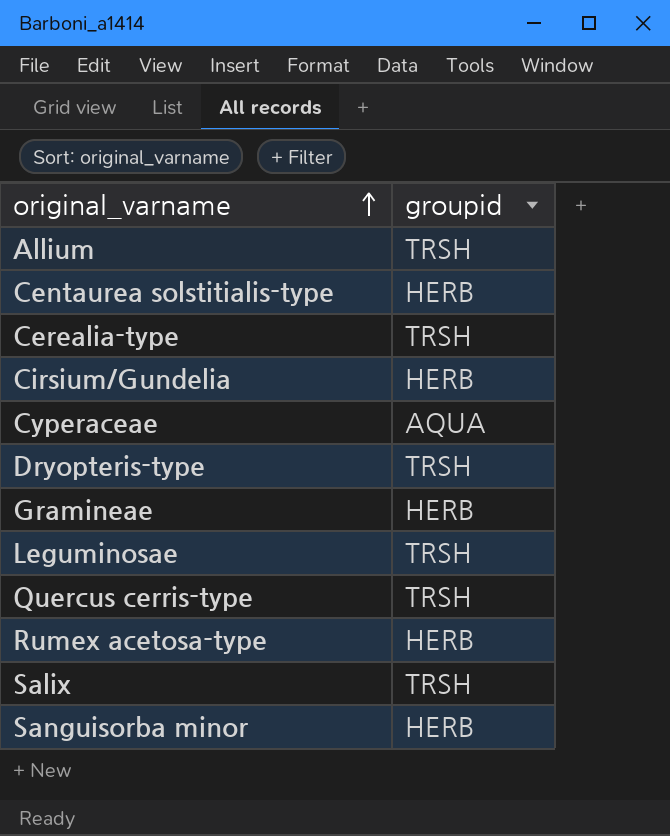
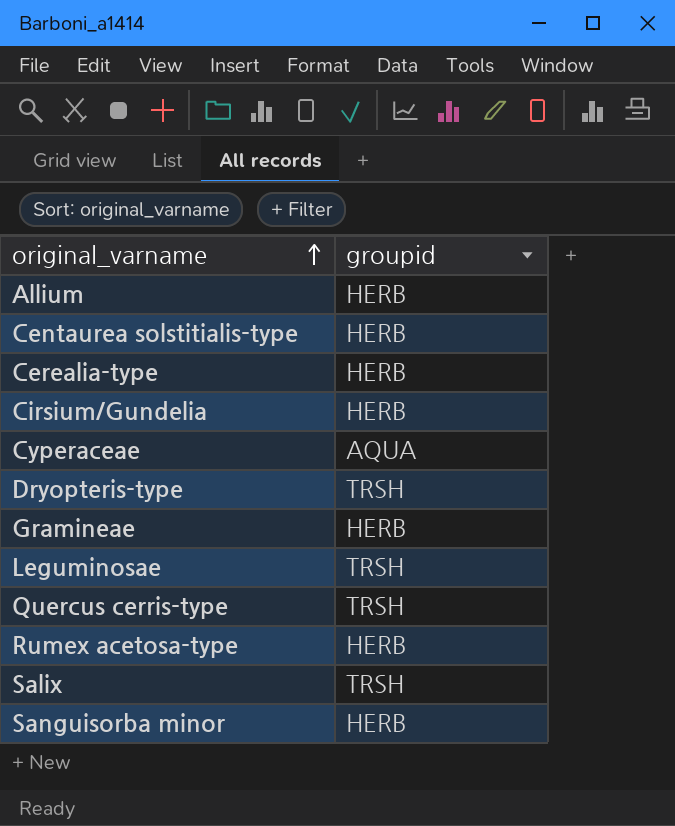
Allium | groupid: TRSH -> HERB
Cerealia-type | groupid: TRSH -> HERB

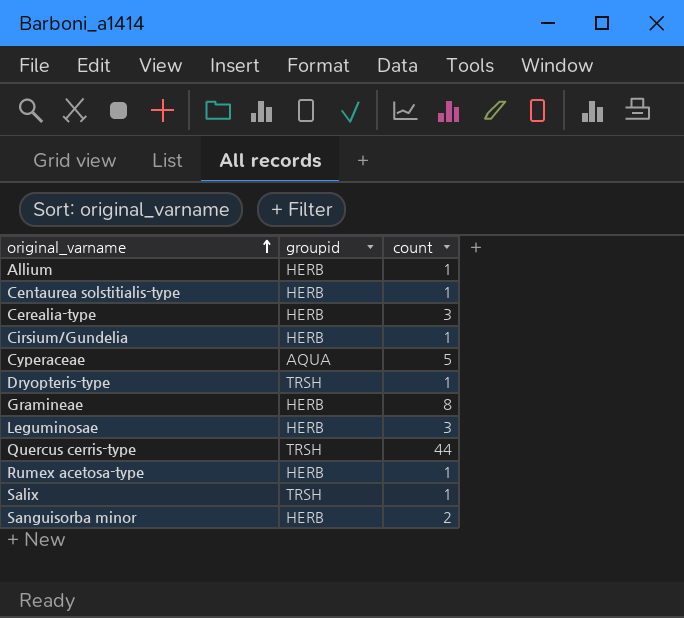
column count | position: none -> 3
Leguminosae | groupid: TRSH -> HERB

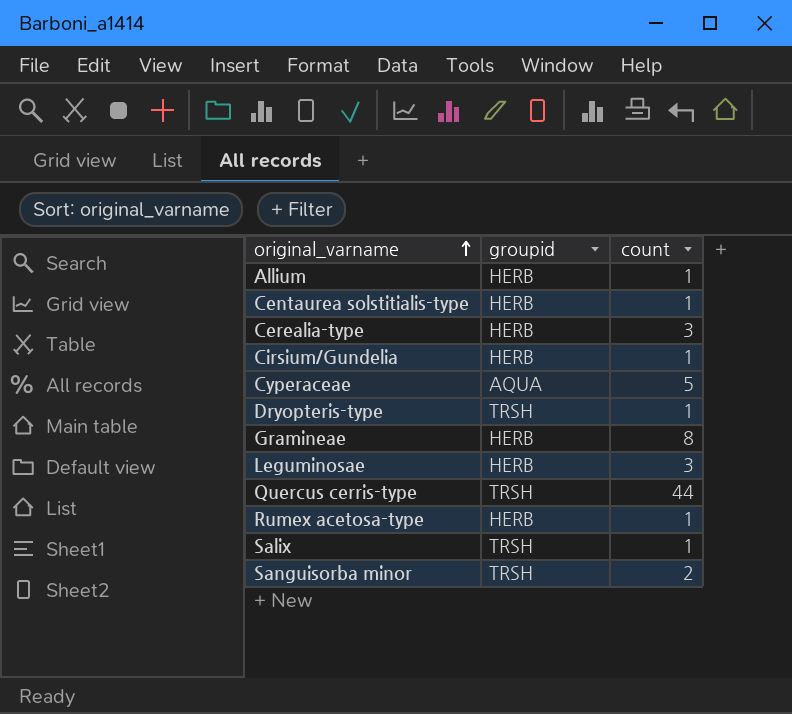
Sanguisorba minor | groupid: HERB -> TRSH

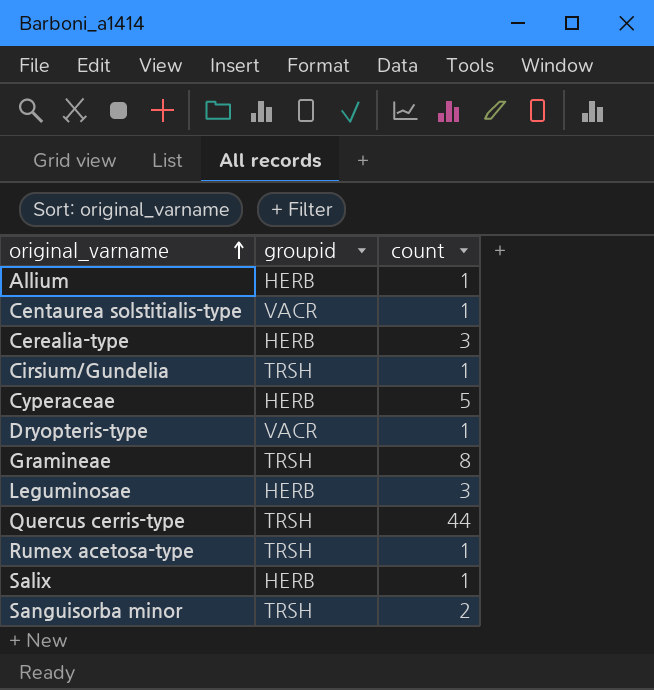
Centaurea solstitialis-type | groupid: HERB -> VACR
Cirsium/Gundelia | groupid: HERB -> TRSH
Cyperaceae | groupid: AQUA -> HERB
Dryopteris-type | groupid: TRSH -> VACR
Gramineae | groupid: HERB -> TRSH
Rumex acetosa-type | groupid: HERB -> TRSH
Salix | groupid: TRSH -> HERB

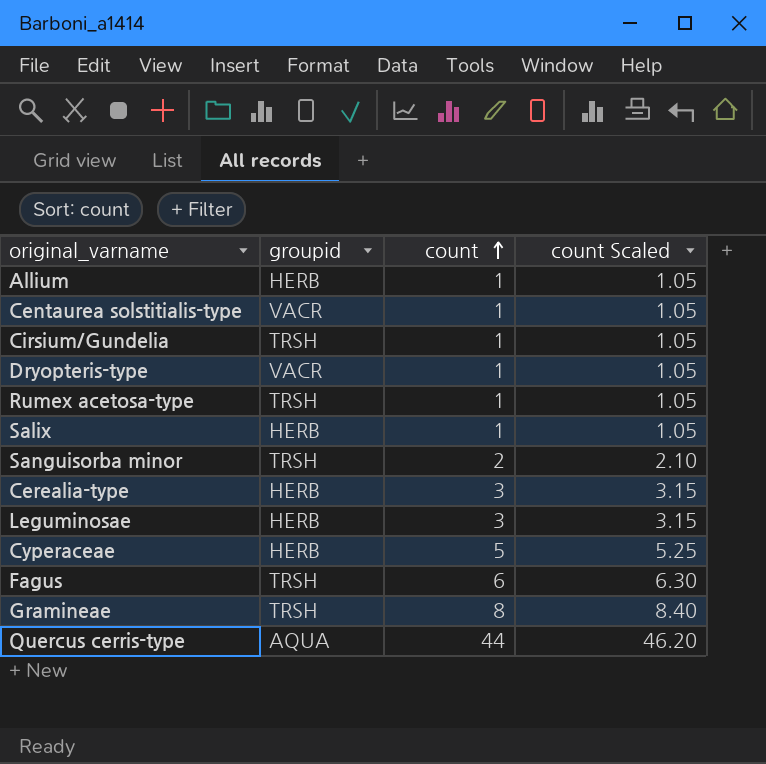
row order: original_varname ascending -> count ascending
column count Scaled | formula: none -> [count] * 1.05
row Fagus: none -> TRSH | 6 | 6.30
Quercus cerris-type | groupid: TRSH -> AQUA

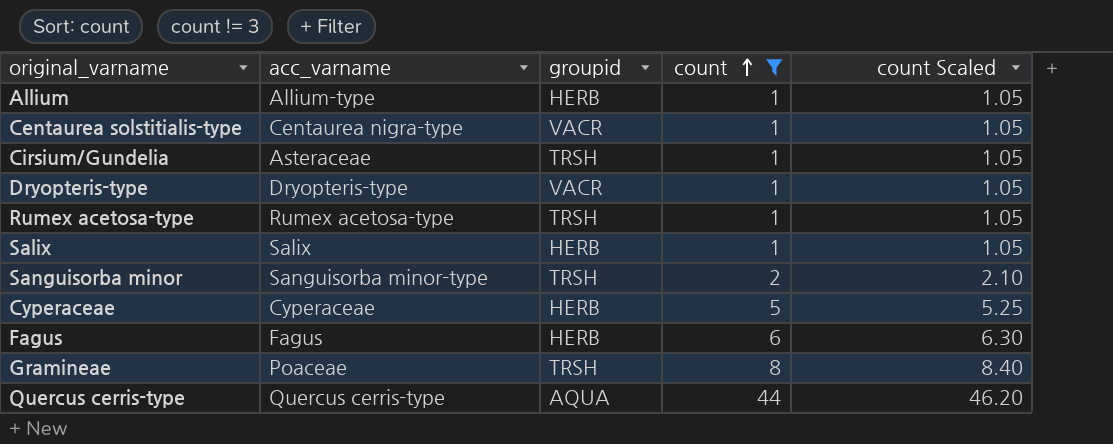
filter: none -> count != 3
column acc_varname | position: none -> 2
Fagus | groupid: TRSH -> HERB

